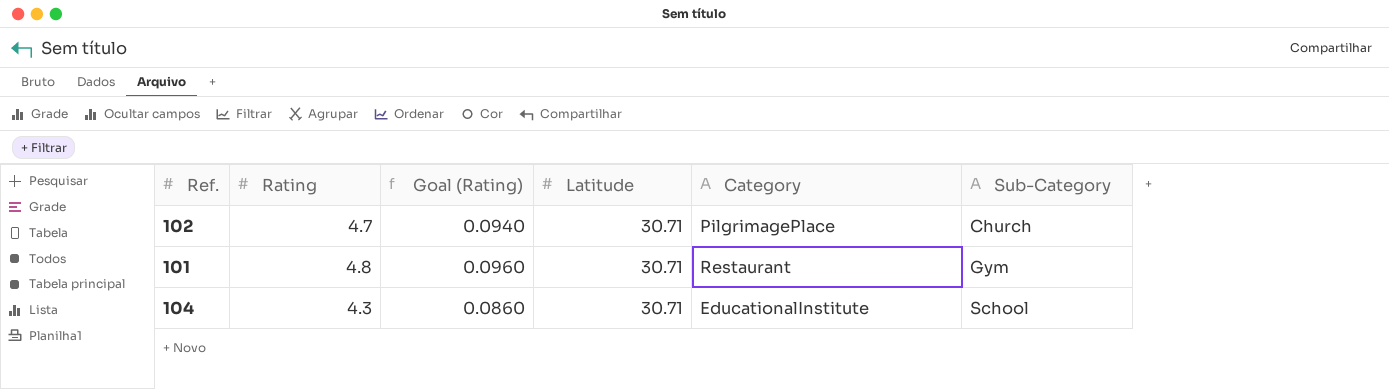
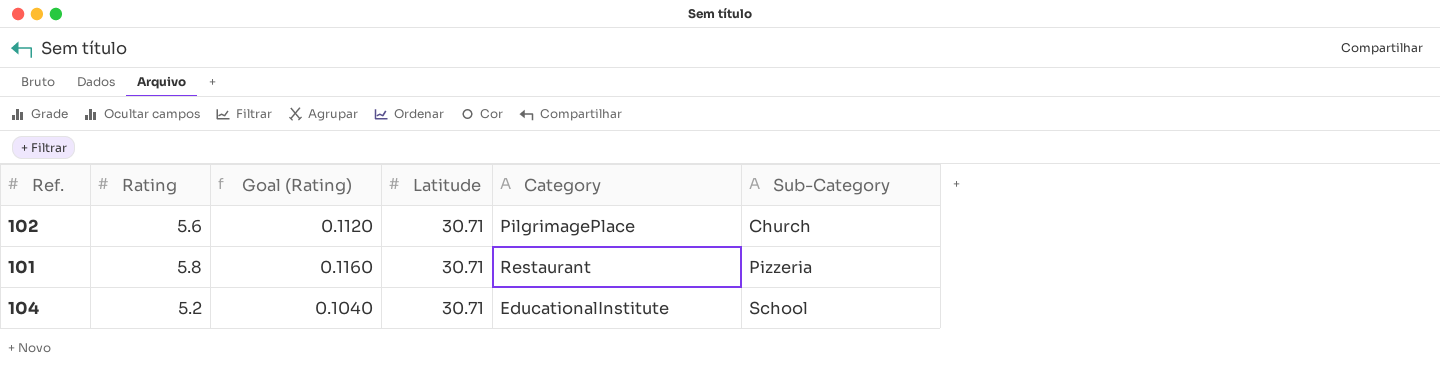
102 | Rating: 4.7 -> 5.6
102 | Goal (Rating): 0.0940 -> 0.1120
101 | Rating: 4.8 -> 5.8
101 | Goal (Rating): 0.0960 -> 0.1160
101 | Sub-Category: Gym -> Pizzeria
104 | Rating: 4.3 -> 5.2
104 | Goal (Rating): 0.0860 -> 0.1040

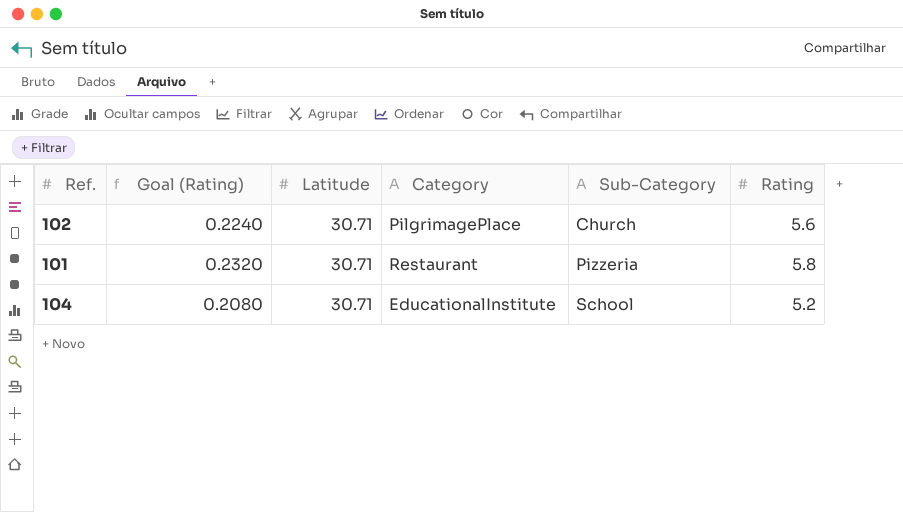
column Goal (Rating) | formula: [Rating] * 0.02 -> [Rating] * 0.04
column Rating | position: 2 -> 6

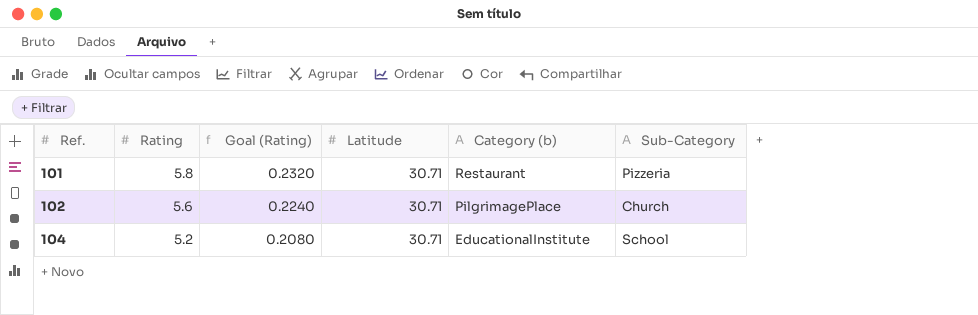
row order: Sub-Category ascending -> Ref. ascending
column Rating | position: 6 -> 2
column name: Category -> Category (b)

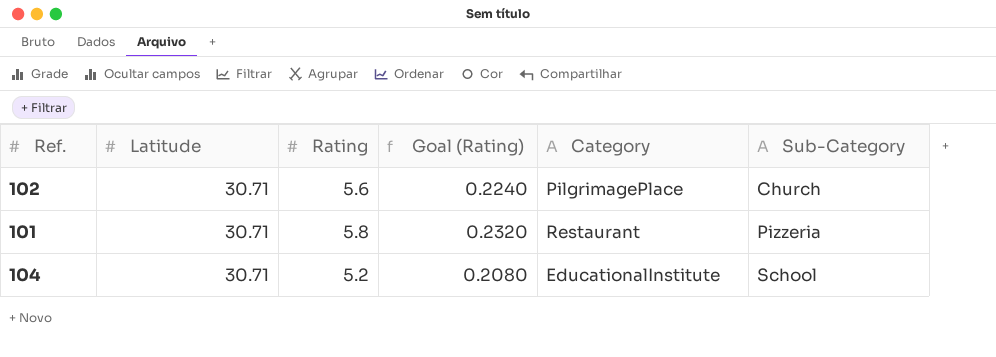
row order: Ref. ascending -> Sub-Category ascending
column Latitude | position: 4 -> 2
column name: Category (b) -> Category

